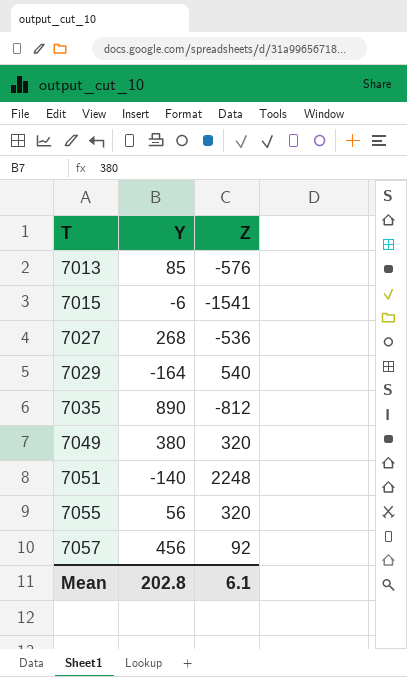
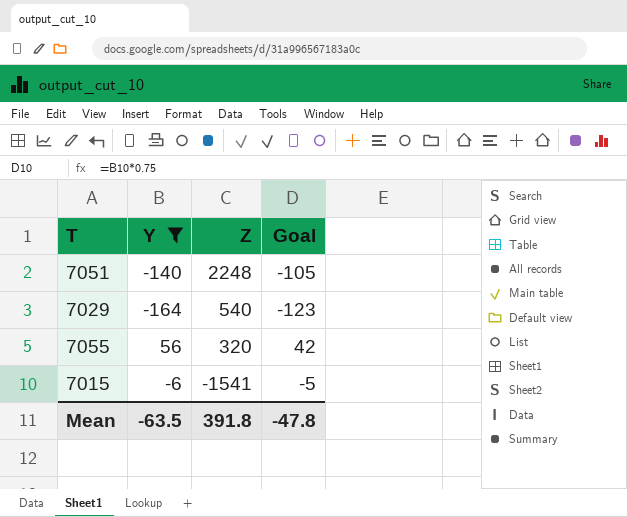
filter: none -> Y <= 56
row order: T ascending -> Z descending
column Goal | formula: none -> [Y] * 0.75
Mean | Y: 202.8 -> -63.5
Mean | Z: 6.1 -> 391.8

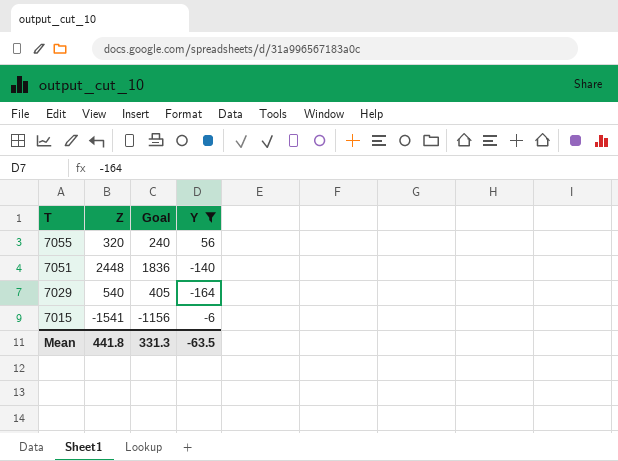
row order: Z descending -> T descending
column Goal | formula: [Y] * 0.75 -> [Z] * 0.75
column Y | position: 2 -> 4
7051 | Z: 2248 -> 2448
Mean | Z: 391.8 -> 441.8
Mean | Goal: -47.8 -> 331.3

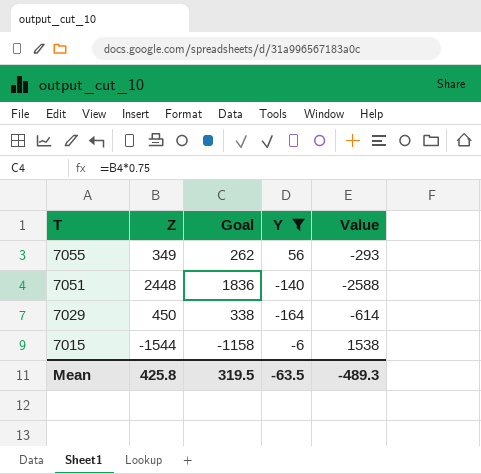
column Value | formula: none -> [Y] - [Z]
7055 | Z: 320 -> 349
7055 | Goal: 240 -> 262
7029 | Z: 540 -> 450
7029 | Goal: 405 -> 338
7015 | Z: -1541 -> -1544
7015 | Goal: -1156 -> -1158
Mean | Z: 441.8 -> 425.8
Mean | Goal: 331.3 -> 319.5

